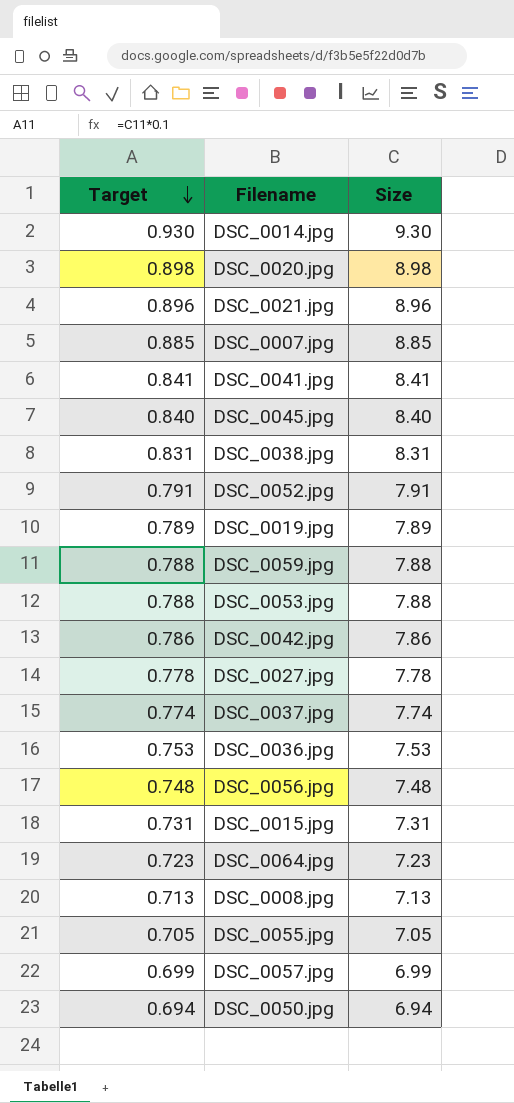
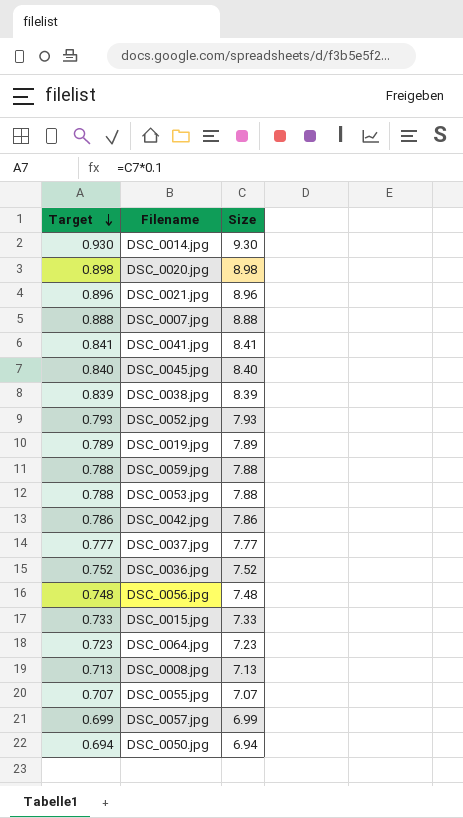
row DSC_0027.jpg: 0.778 | 7.78 -> none
DSC_0007.jpg | Target: 0.885 -> 0.888
DSC_0007.jpg | Size: 8.85 -> 8.88
DSC_0038.jpg | Target: 0.831 -> 0.839
DSC_0038.jpg | Size: 8.31 -> 8.39
DSC_0052.jpg | Target: 0.791 -> 0.793
DSC_0052.jpg | Size: 7.91 -> 7.93
DSC_0037.jpg | Target: 0.774 -> 0.777
DSC_0037.jpg | Size: 7.74 -> 7.77
DSC_0036.jpg | Target: 0.753 -> 0.752
DSC_0036.jpg | Size: 7.53 -> 7.52
DSC_0015.jpg | Target: 0.731 -> 0.733
DSC_0015.jpg | Size: 7.31 -> 7.33
DSC_0055.jpg | Target: 0.705 -> 0.707
DSC_0055.jpg | Size: 7.05 -> 7.07

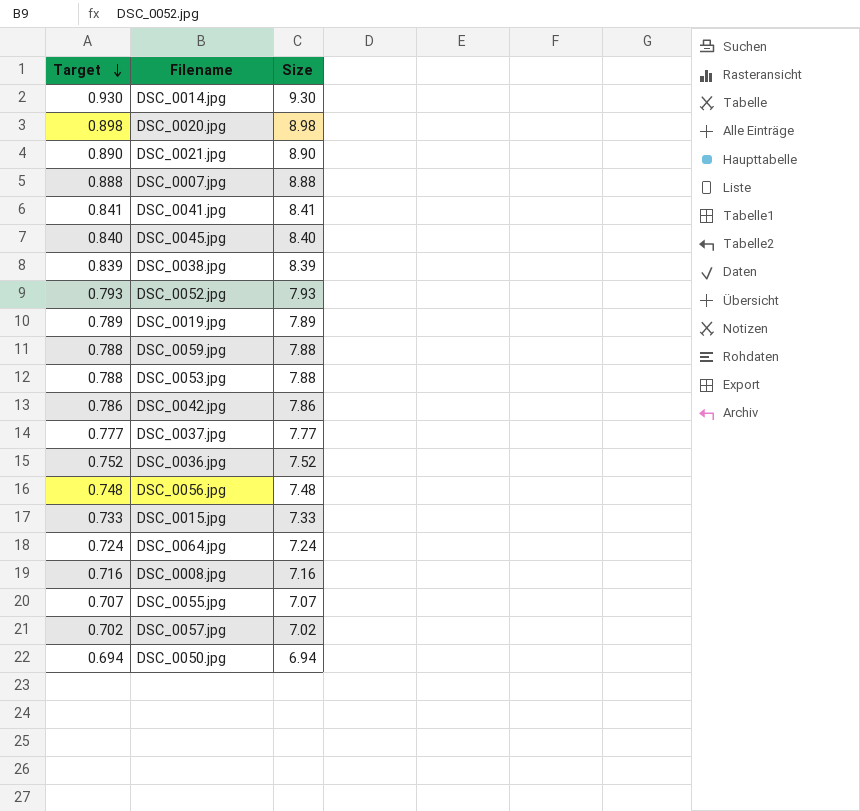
DSC_0021.jpg | Target: 0.896 -> 0.890
DSC_0021.jpg | Size: 8.96 -> 8.90
DSC_0064.jpg | Target: 0.723 -> 0.724
DSC_0064.jpg | Size: 7.23 -> 7.24
DSC_0008.jpg | Target: 0.713 -> 0.716
DSC_0008.jpg | Size: 7.13 -> 7.16
DSC_0057.jpg | Target: 0.699 -> 0.702
DSC_0057.jpg | Size: 6.99 -> 7.02

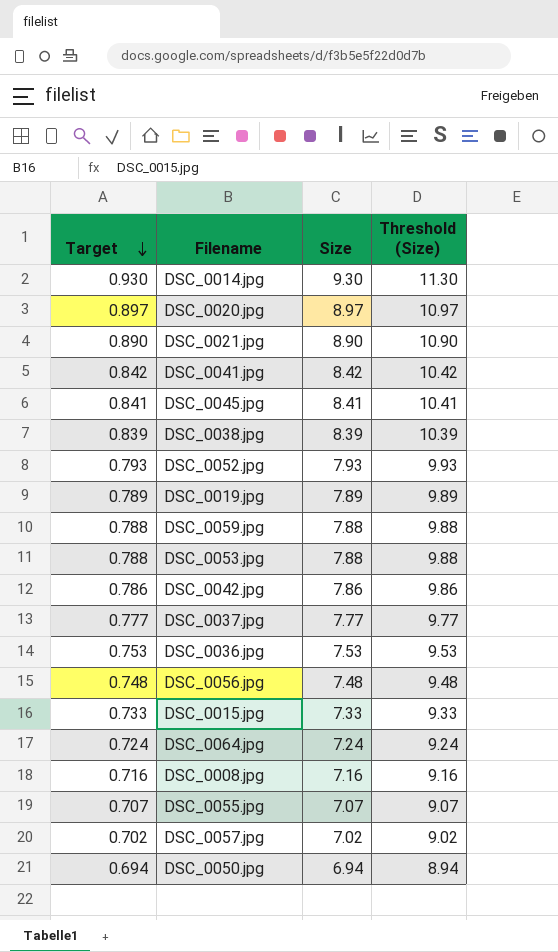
column Threshold (Size) | formula: none -> [Size] + 2
row DSC_0007.jpg: 0.888 | 8.88 -> none
DSC_0020.jpg | Target: 0.898 -> 0.897
DSC_0020.jpg | Size: 8.98 -> 8.97
DSC_0041.jpg | Target: 0.841 -> 0.842
DSC_0041.jpg | Size: 8.41 -> 8.42
DSC_0045.jpg | Target: 0.840 -> 0.841
DSC_0045.jpg | Size: 8.40 -> 8.41
DSC_0036.jpg | Target: 0.752 -> 0.753
DSC_0036.jpg | Size: 7.52 -> 7.53

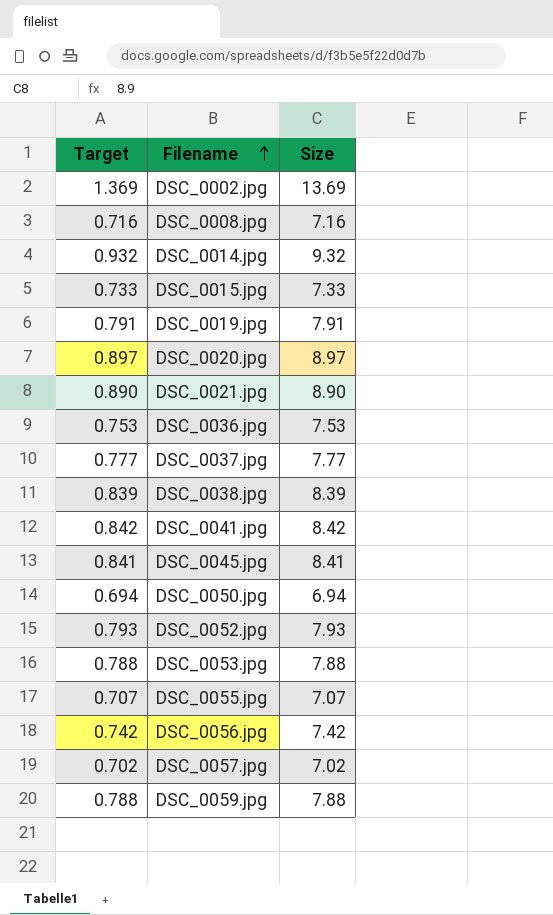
row order: Target descending -> Filename ascending
column Threshold (Size) | formula: [Size] + 2 -> none
row DSC_0042.jpg: 0.786 | 7.86 | 9.86 -> none
row DSC_0064.jpg: 0.724 | 7.24 | 9.24 -> none
row DSC_0002.jpg: none -> 1.369 | 13.69
DSC_0014.jpg | Target: 0.930 -> 0.932
DSC_0014.jpg | Size: 9.30 -> 9.32
DSC_0019.jpg | Target: 0.789 -> 0.791
DSC_0019.jpg | Size: 7.89 -> 7.91
DSC_0056.jpg | Target: 0.748 -> 0.742
DSC_0056.jpg | Size: 7.48 -> 7.42

